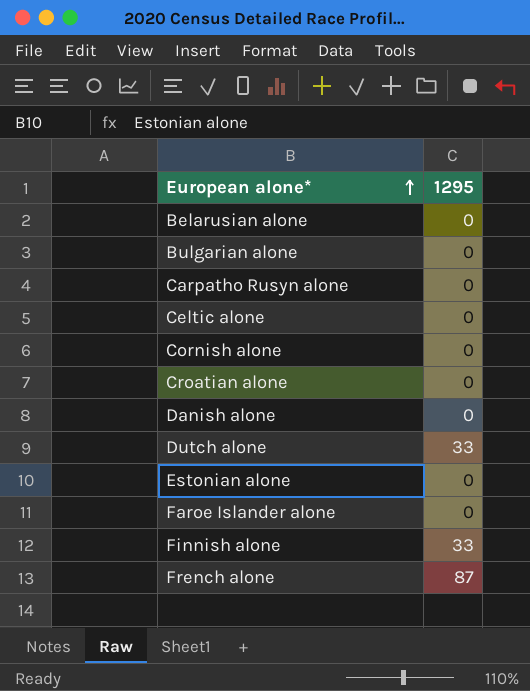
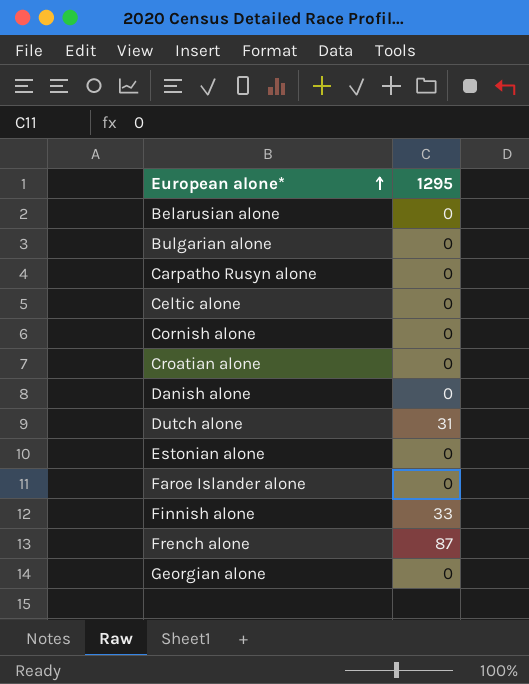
Dutch alone | 1295: 33 -> 31
row Georgian alone: none -> 0

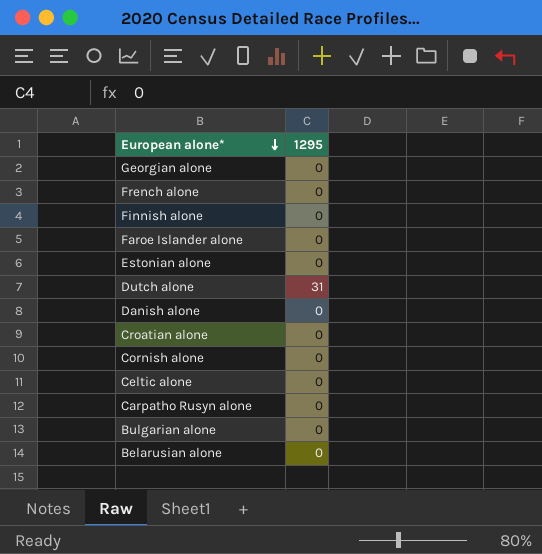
row order: European alone* ascending -> European alone* descending
French alone | 1295: 87 -> 0
Finnish alone | 1295: 33 -> 0

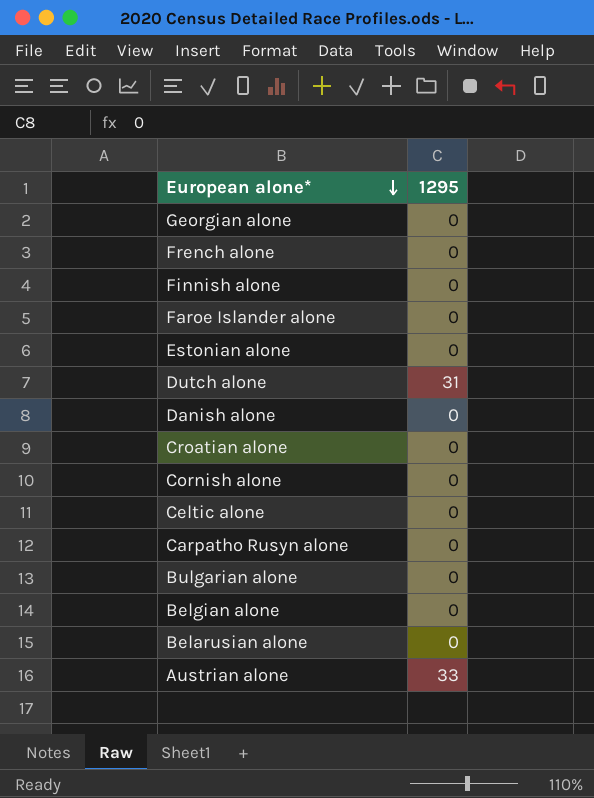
row Belgian alone: none -> 0
row Austrian alone: none -> 33

